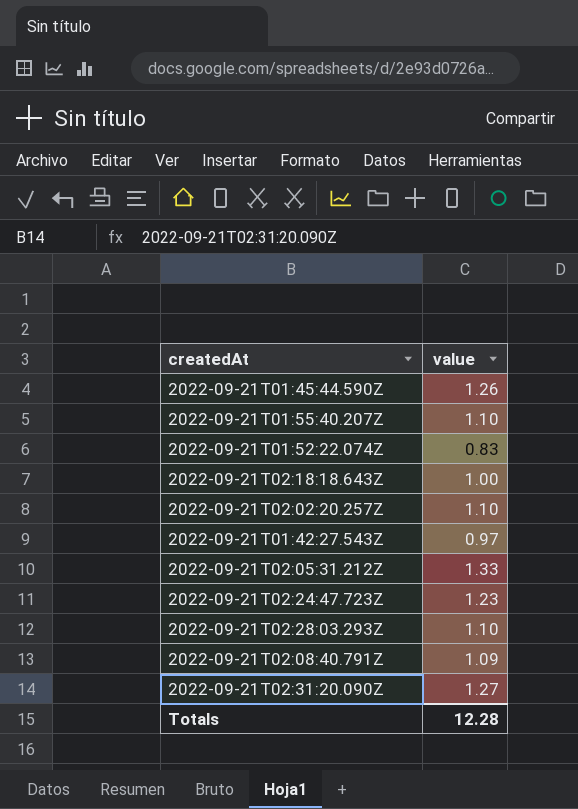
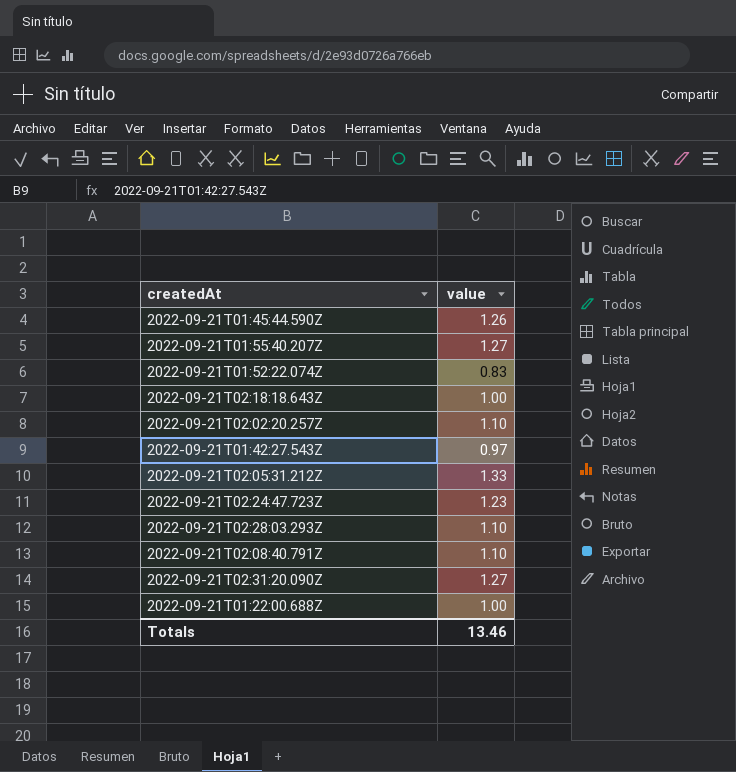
2022-09-21T01:55:40.207Z | value: 1.10 -> 1.27
2022-09-21T02:08:40.791Z | value: 1.09 -> 1.10
row 2022-09-21T01:22:00.688Z: none -> 1.00
Totals | value: 12.28 -> 13.46

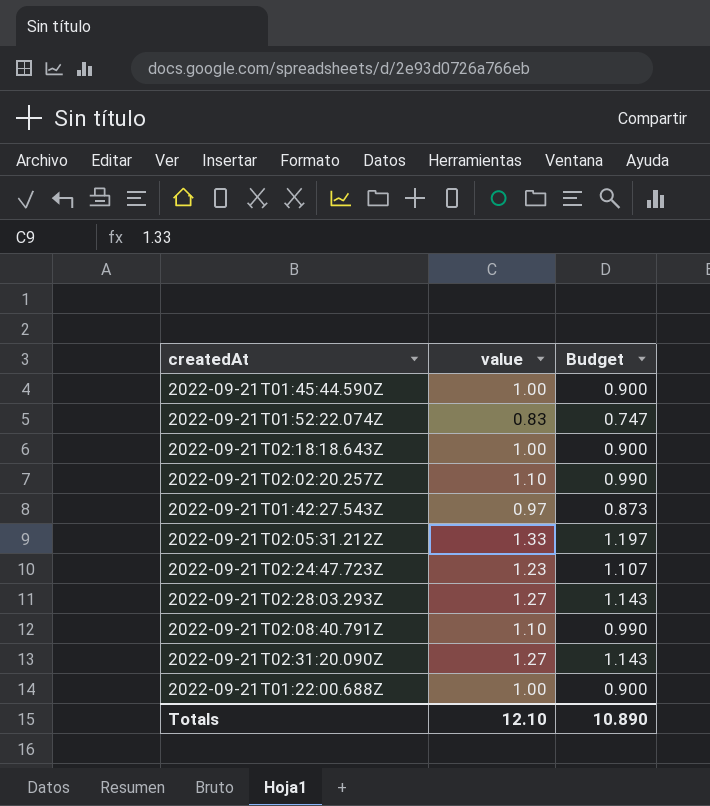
column Budget | formula: none -> [value] * 0.9
row 2022-09-21T01:55:40.207Z: 1.27 -> none
2022-09-21T01:45:44.590Z | value: 1.26 -> 1.00
2022-09-21T02:28:03.293Z | value: 1.10 -> 1.27
Totals | value: 13.46 -> 12.10

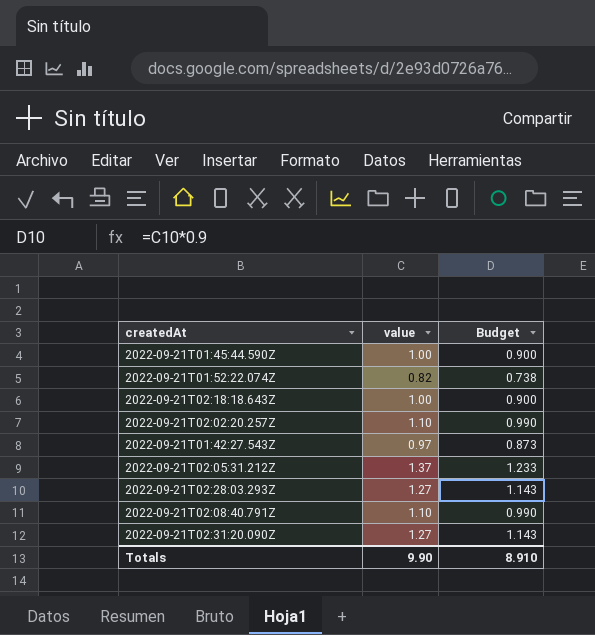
row 2022-09-21T02:24:47.723Z: 1.23 | 1.107 -> none
row 2022-09-21T01:22:00.688Z: 1.00 | 0.900 -> none
2022-09-21T01:52:22.074Z | value: 0.83 -> 0.82
2022-09-21T01:52:22.074Z | Budget: 0.747 -> 0.738
2022-09-21T02:05:31.212Z | value: 1.33 -> 1.37
2022-09-21T02:05:31.212Z | Budget: 1.197 -> 1.233
Totals | value: 12.10 -> 9.90
Totals | Budget: 10.890 -> 8.910

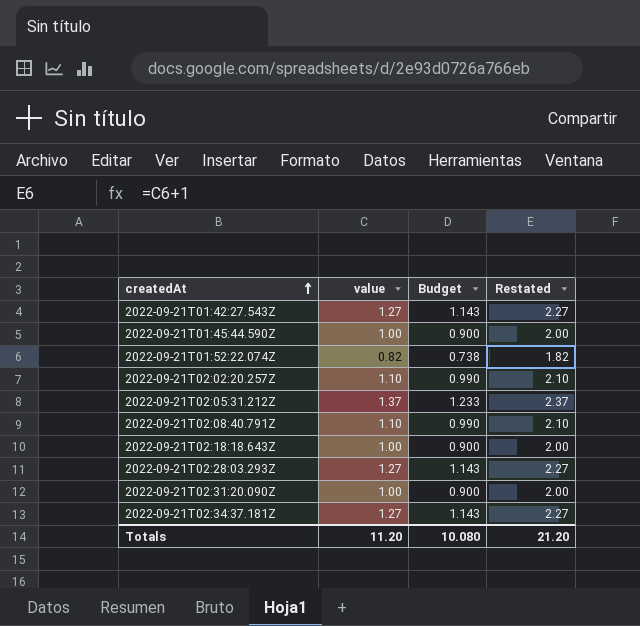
row order: none -> createdAt ascending
column Restated | formula: none -> [value] + 1
2022-09-21T01:42:27.543Z | value: 0.97 -> 1.27
2022-09-21T01:42:27.543Z | Budget: 0.873 -> 1.143
2022-09-21T02:31:20.090Z | value: 1.27 -> 1.00
2022-09-21T02:31:20.090Z | Budget: 1.143 -> 0.900
row 2022-09-21T02:34:37.181Z: none -> 1.27 | 1.143 | 2.27
Totals | value: 9.90 -> 11.20
Totals | Budget: 8.910 -> 10.080

